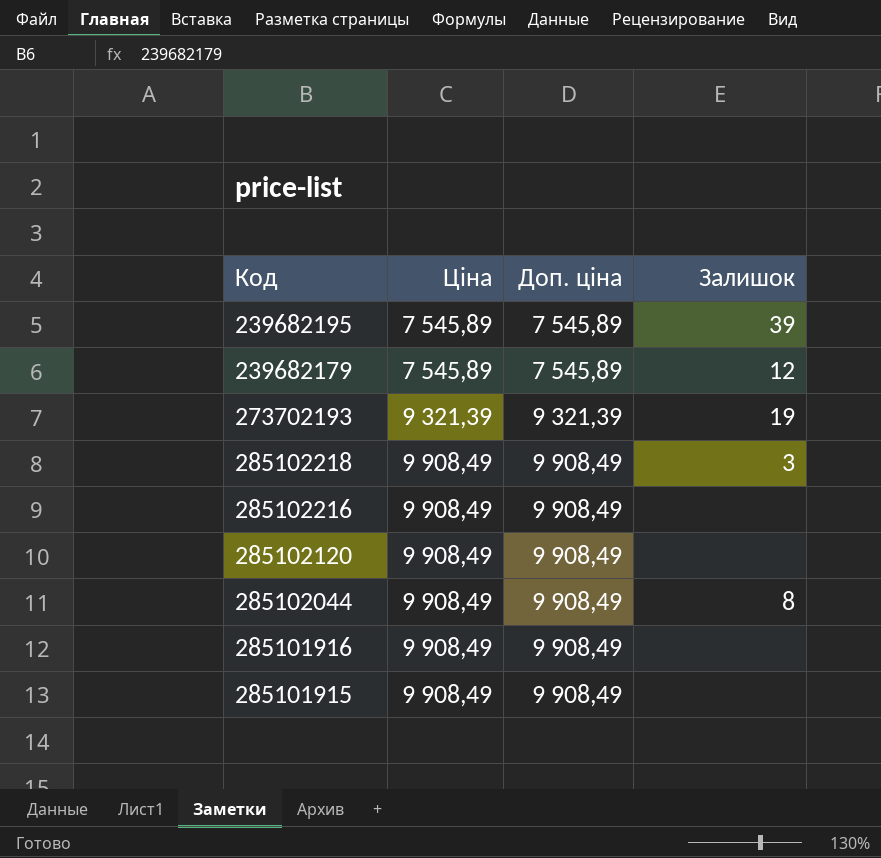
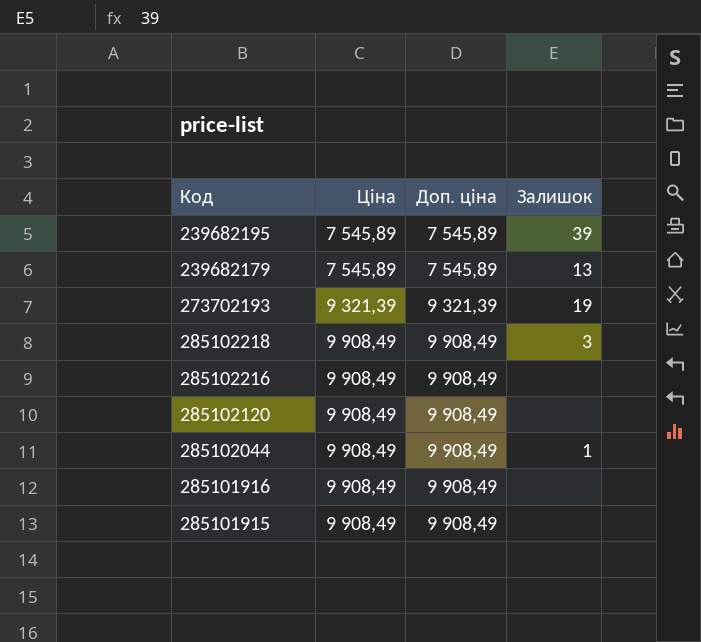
239682179 | Залишок: 12 -> 13
285102044 | Залишок: 8 -> 1

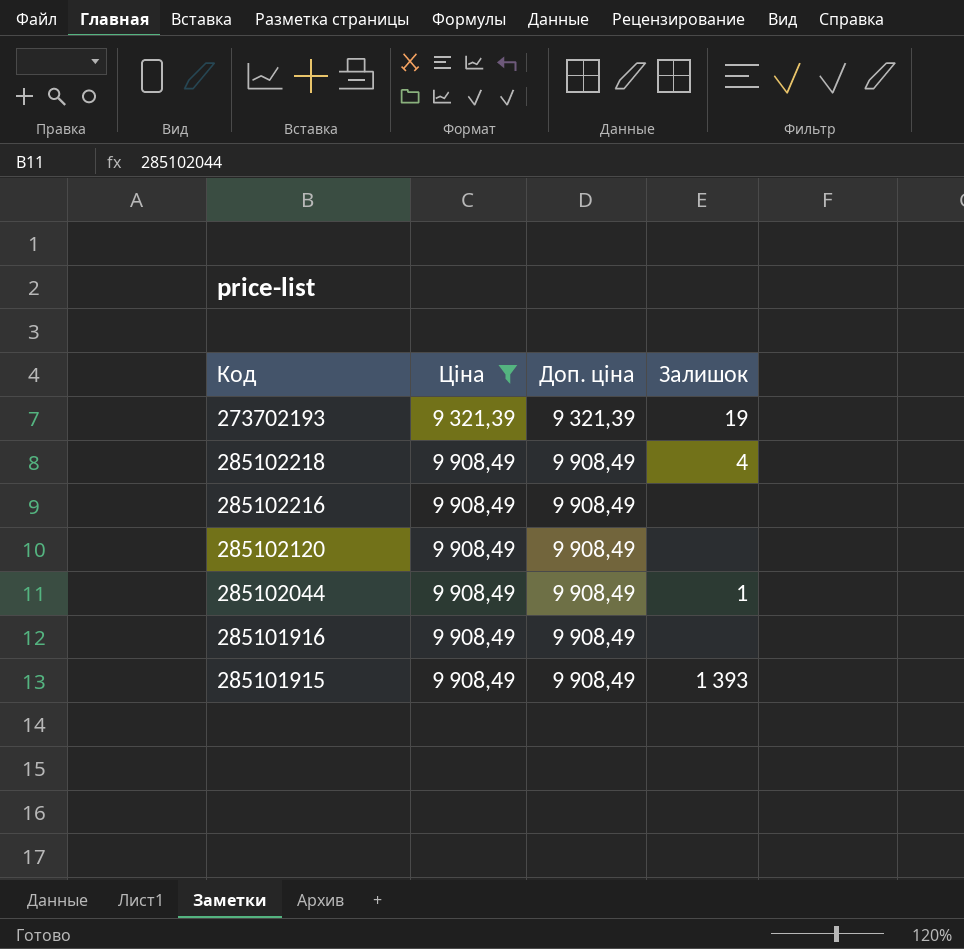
filter: none -> Ціна != 7 545,89
285102218 | Залишок: 3 -> 4
285101915 | Залишок: none -> 1 393

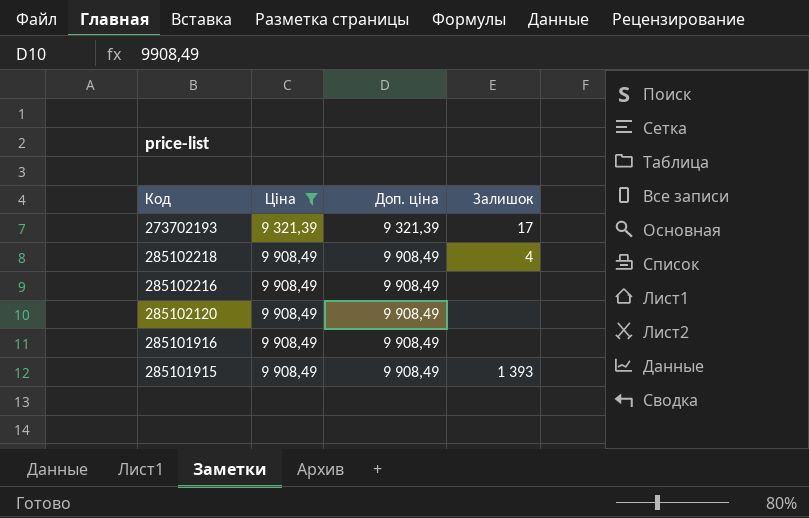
row 285102044: 9 908,49 | 9 908,49 | 1 -> none
273702193 | Залишок: 19 -> 17

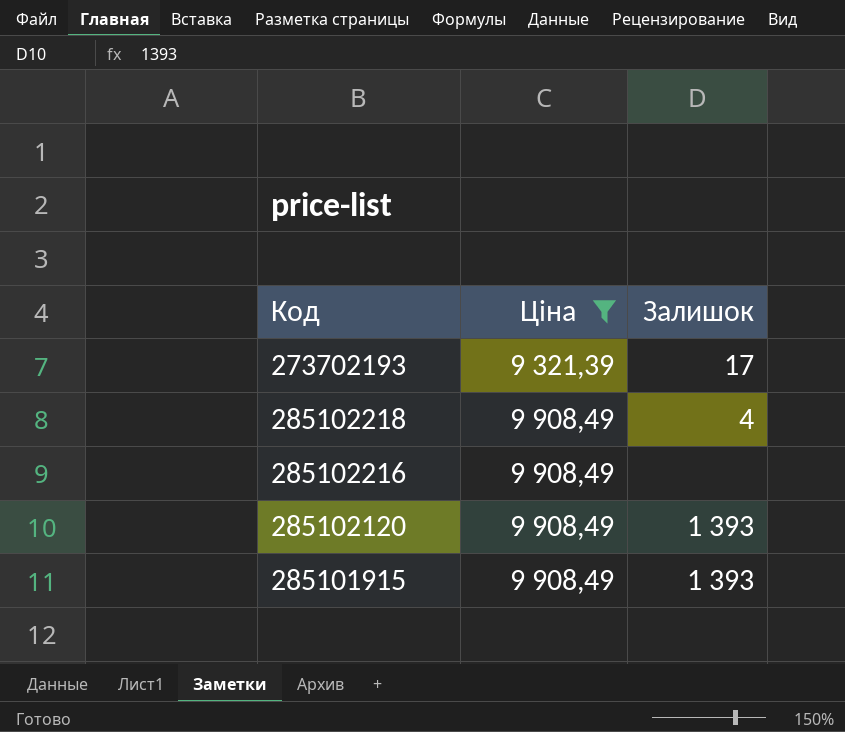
column Доп. ціна | position: 3 -> none
row 285101916: 9 908,49 | 9 908,49 | none -> none
285102120 | Залишок: none -> 1 393

